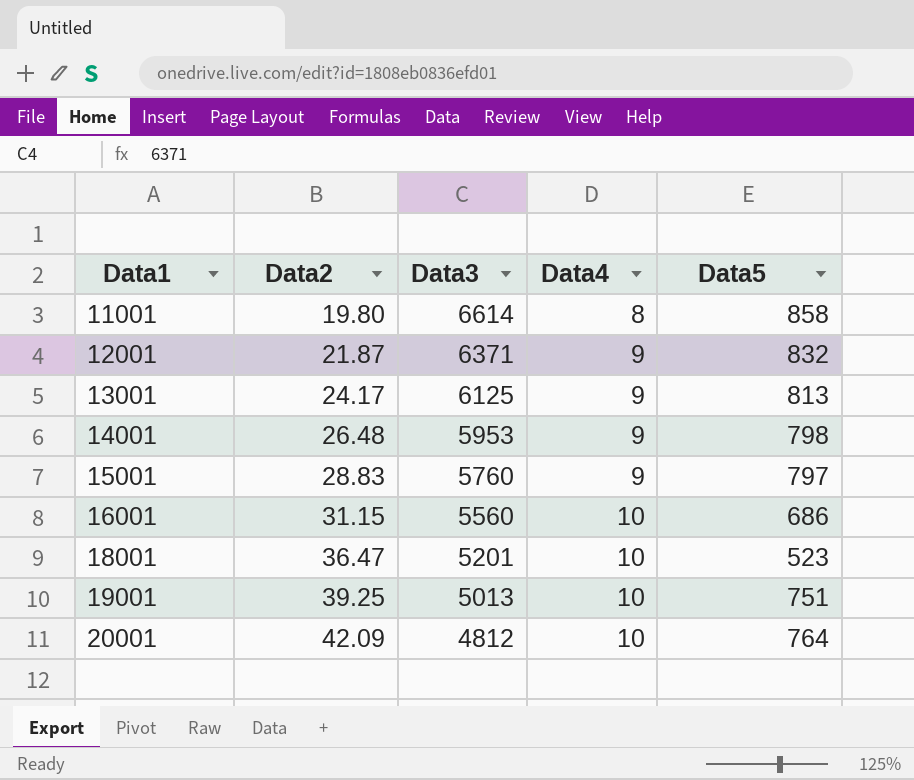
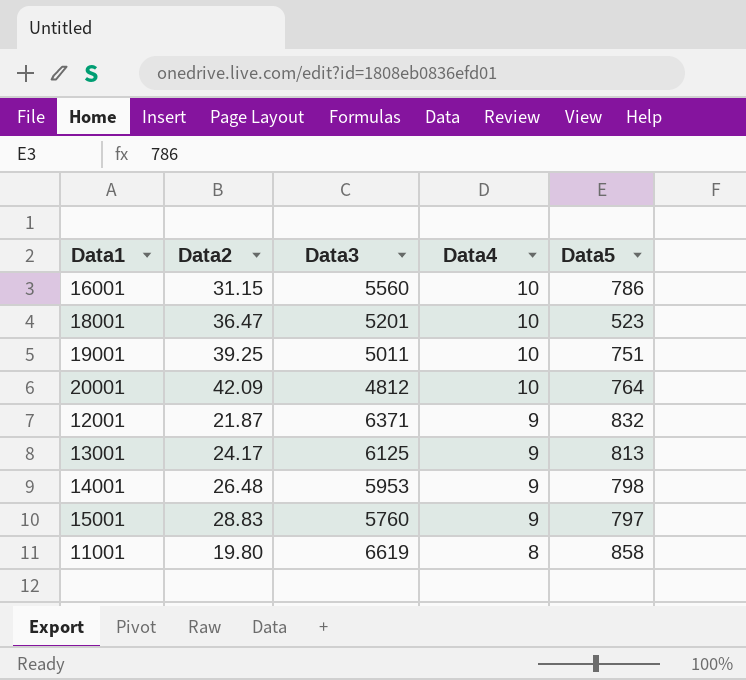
row order: Data1 ascending -> Data4 descending
16001 | Data5: 686 -> 786
19001 | Data3: 5013 -> 5011
11001 | Data3: 6614 -> 6619

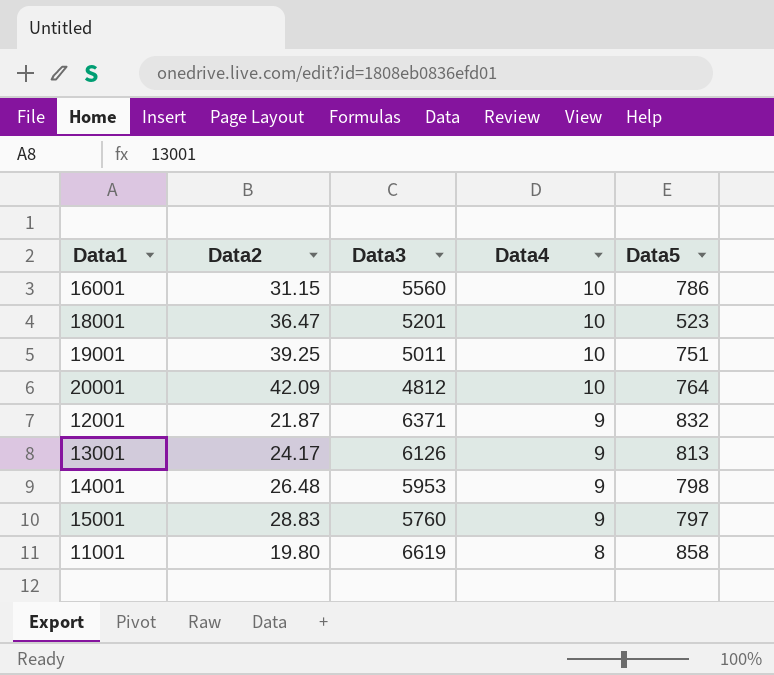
13001 | Data3: 6125 -> 6126

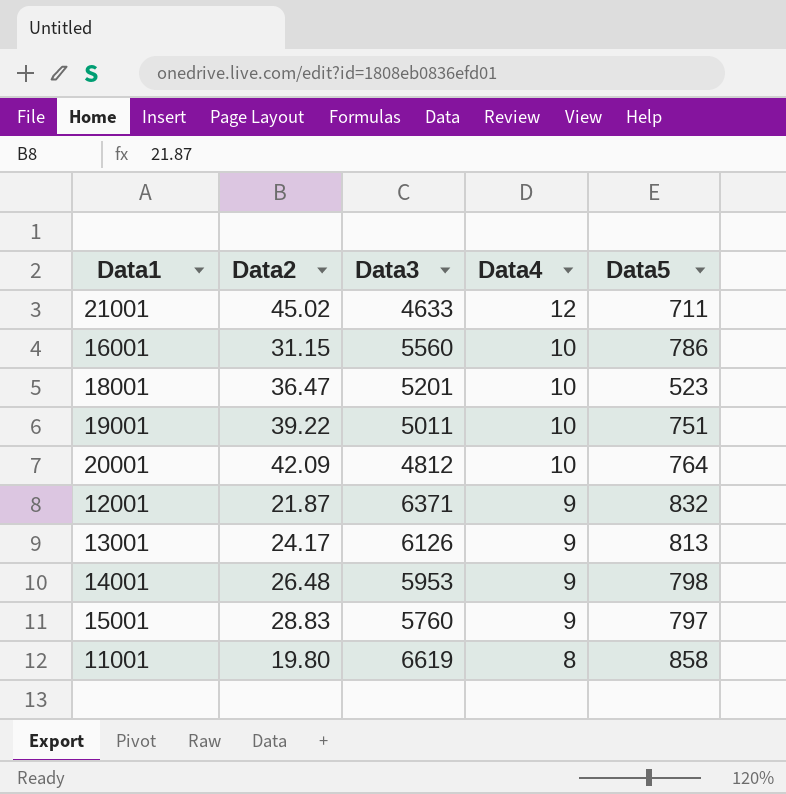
row 21001: none -> 45.02 | 4633 | 12 | 711
19001 | Data2: 39.25 -> 39.22

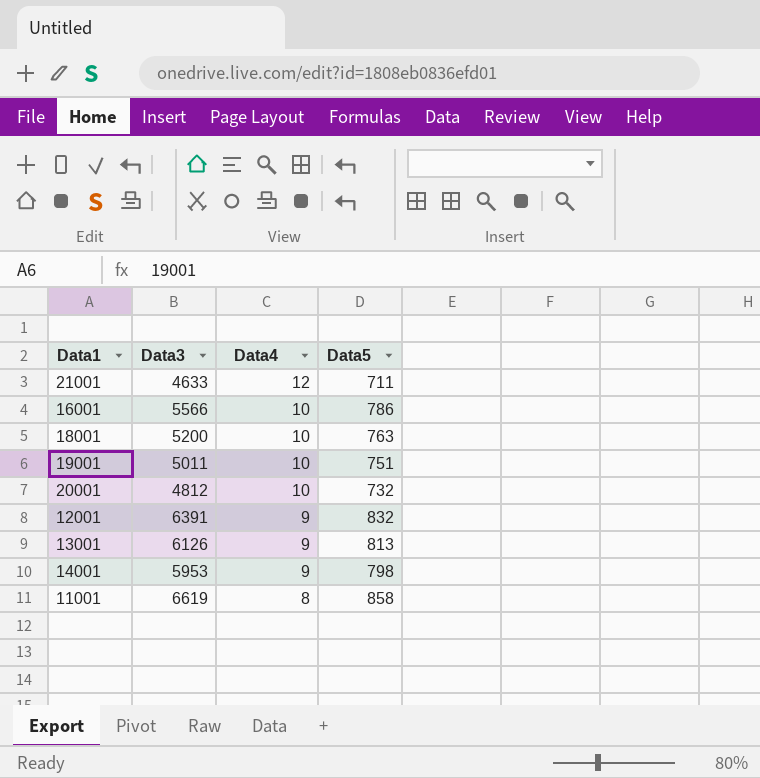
column Data2 | position: 2 -> none
row 15001: 28.83 | 5760 | 9 | 797 -> none
16001 | Data3: 5560 -> 5566
18001 | Data3: 5201 -> 5200
18001 | Data5: 523 -> 763
20001 | Data5: 764 -> 732
12001 | Data3: 6371 -> 6391

